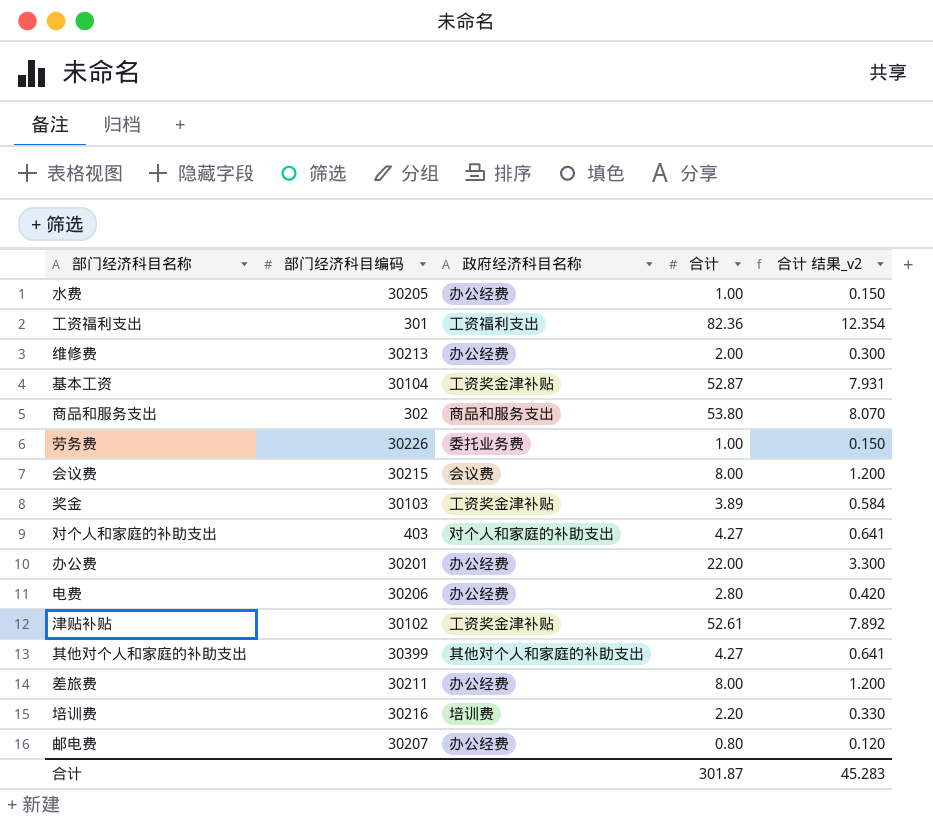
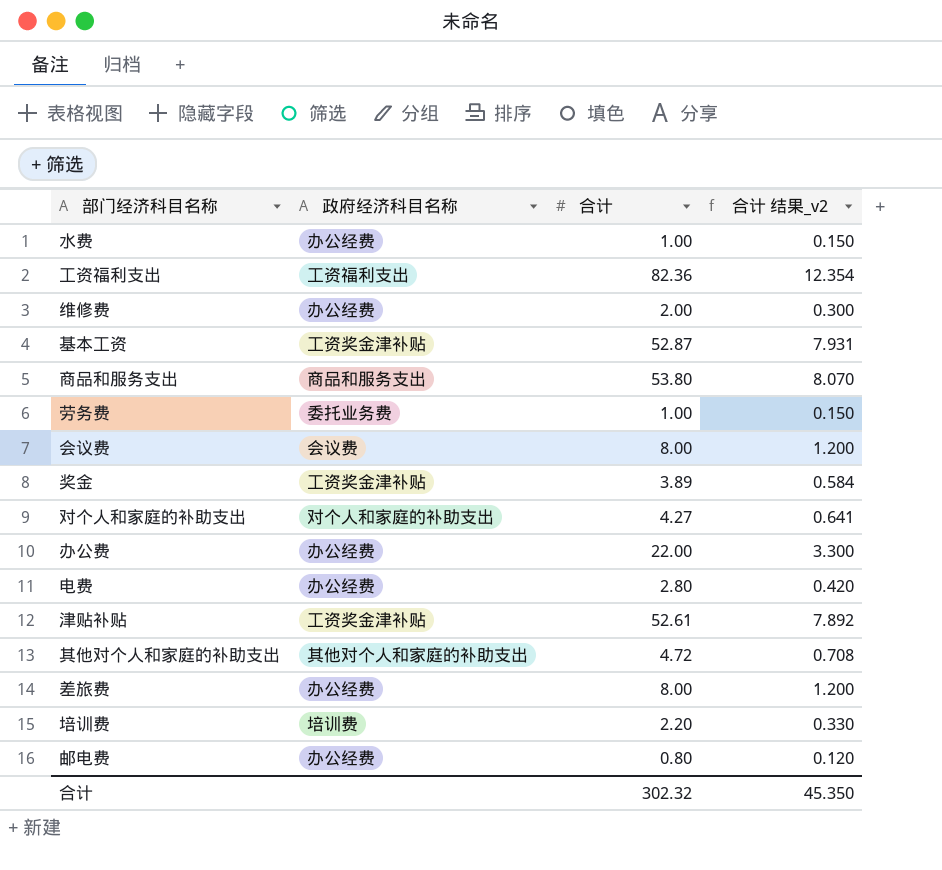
column 部门经济科目编码 | position: 2 -> none
其他对个人和家庭的补助支出 | 合计: 4.27 -> 4.72
其他对个人和家庭的补助支出 | 合计 结果_v2: 0.641 -> 0.708
合计 | 合计: 301.87 -> 302.32
合计 | 合计 结果_v2: 45.283 -> 45.350

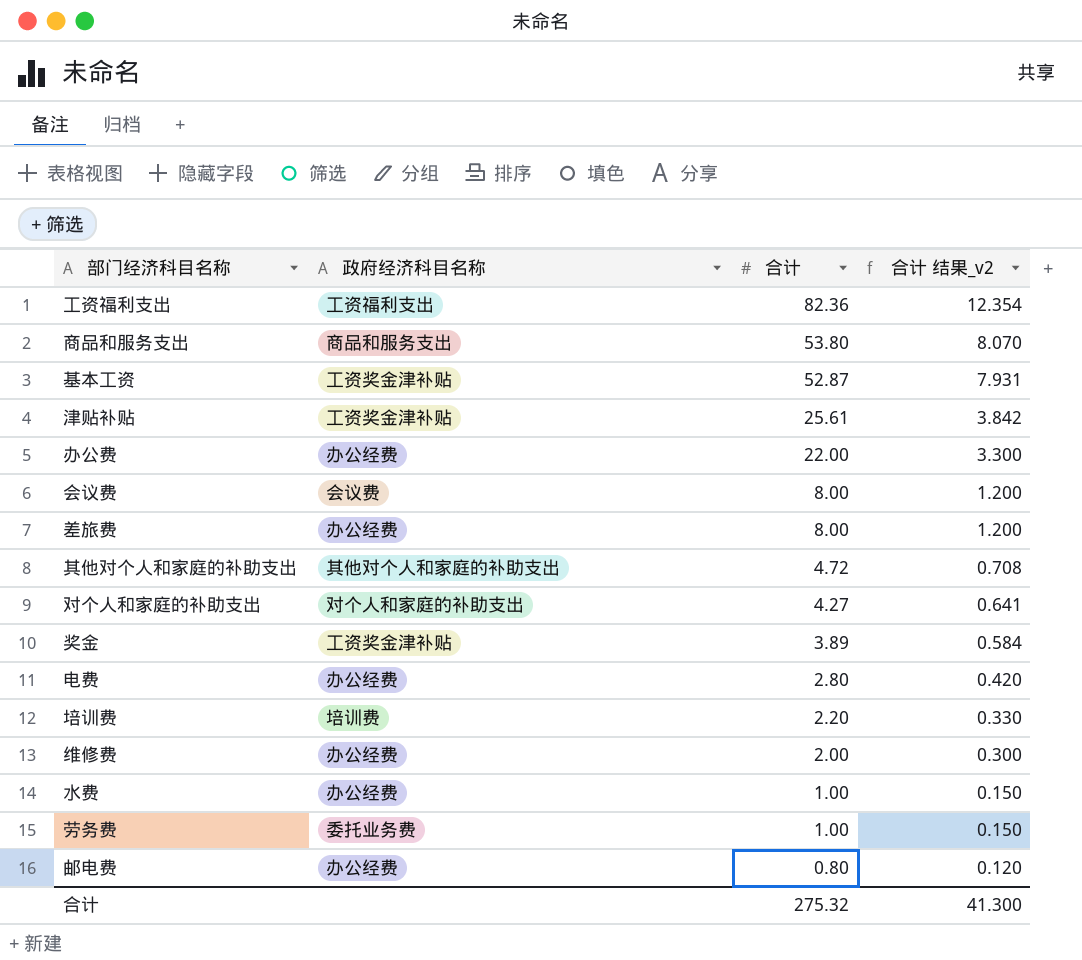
row order: none -> 合计 descending
津贴补贴 | 合计: 52.61 -> 25.61
津贴补贴 | 合计 结果_v2: 7.892 -> 3.842
合计 | 合计: 302.32 -> 275.32
合计 | 合计 结果_v2: 45.350 -> 41.300

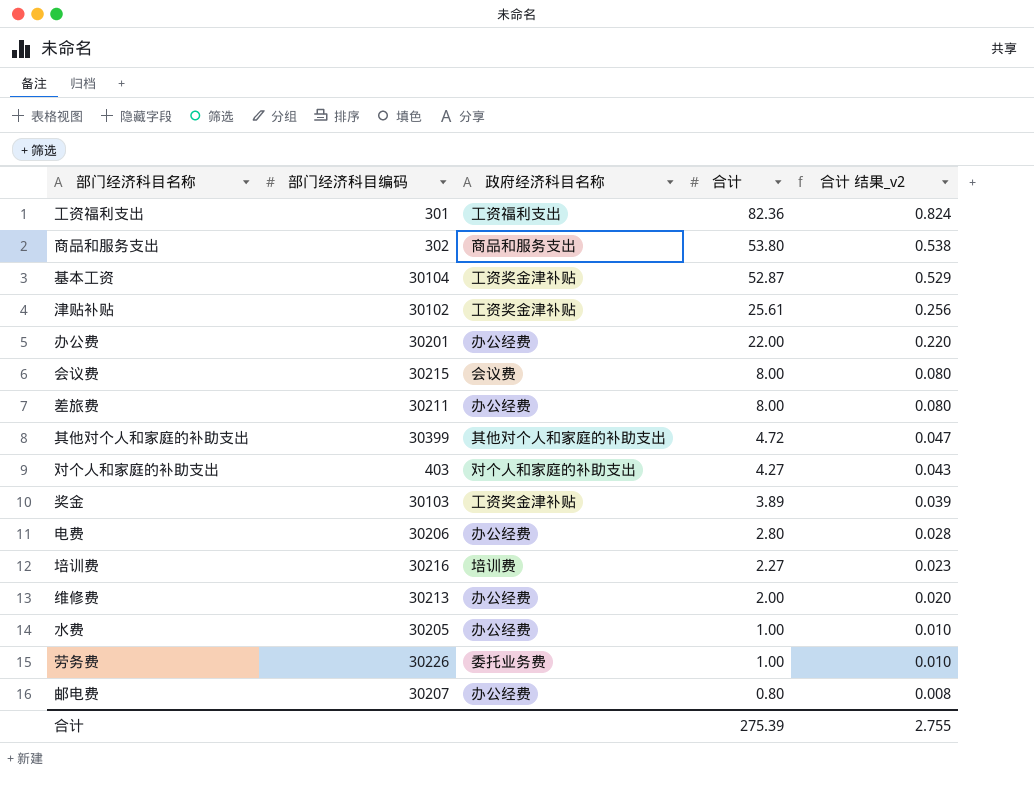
column 部门经济科目编码 | position: none -> 2
column 合计 结果_v2 | formula: [合计] * 0.15 -> [合计] * 0.01
培训费 | 合计: 2.20 -> 2.27
合计 | 合计: 275.32 -> 275.39
合计 | 合计 结果_v2: 41.300 -> 2.755

